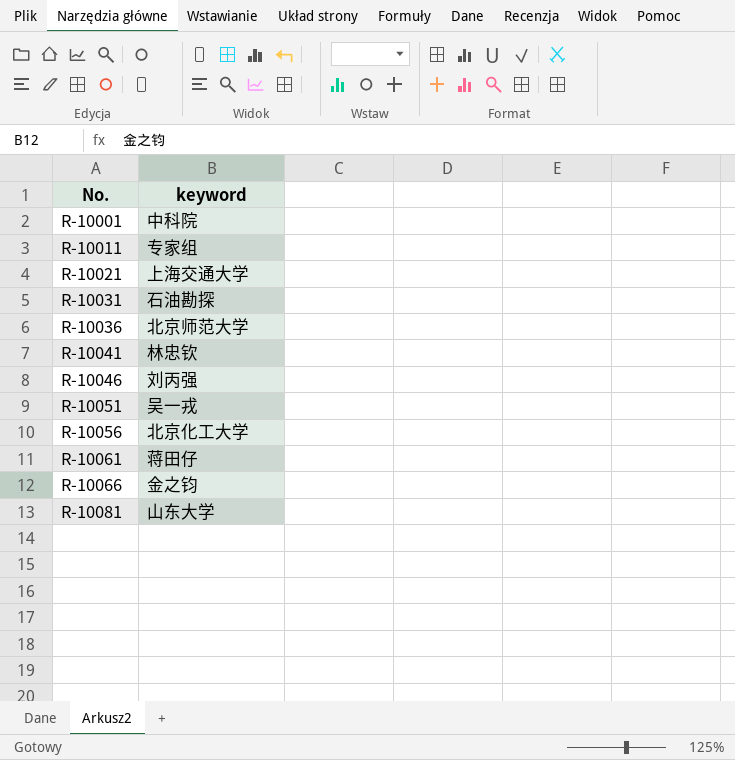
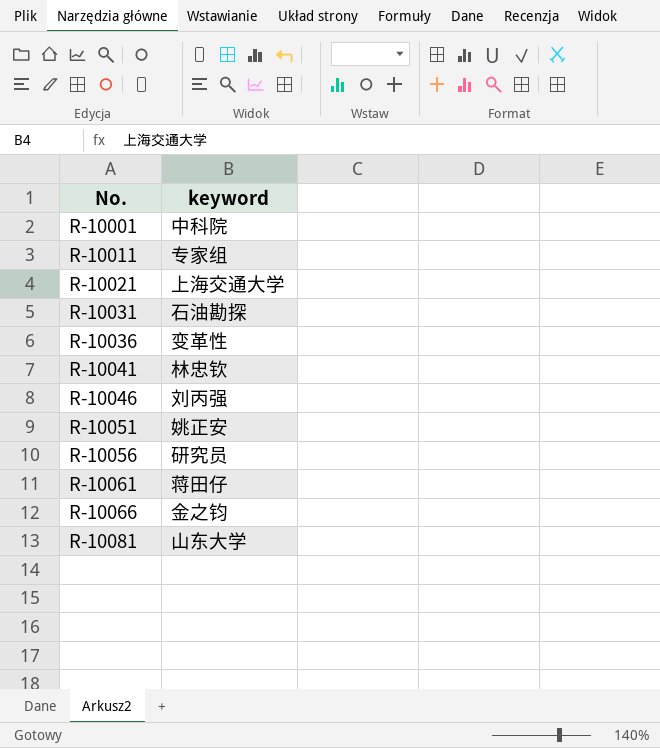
R-10036 | keyword: 北京师范大学 -> 变革性
R-10051 | keyword: 吴一戎 -> 姚正安
R-10056 | keyword: 北京化工大学 -> 研究员

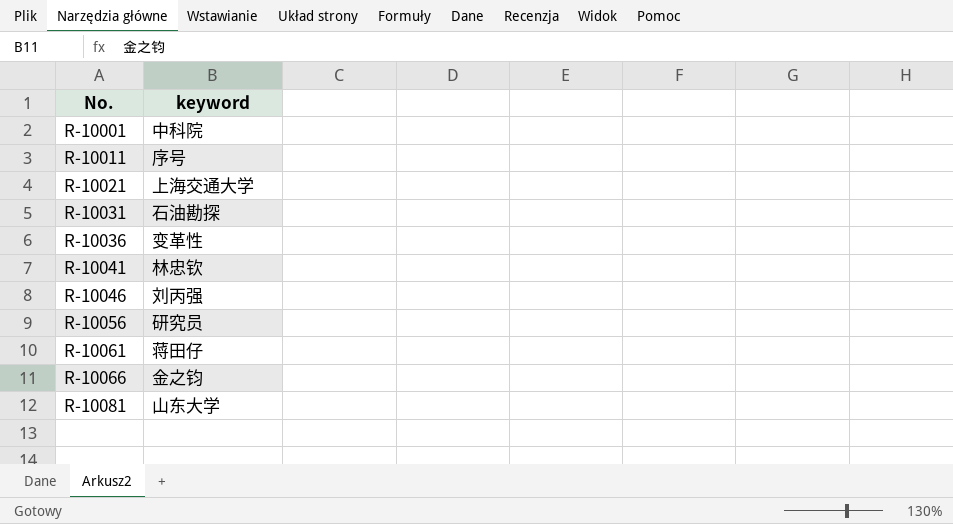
row R-10051: 姚正安 -> none
R-10011 | keyword: 专家组 -> 序号

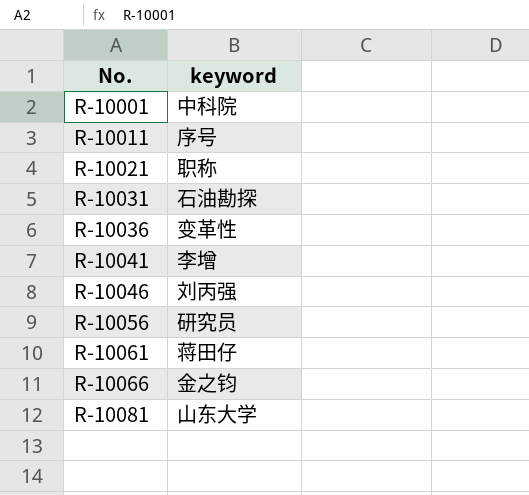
R-10021 | keyword: 上海交通大学 -> 职称
R-10041 | keyword: 林忠钦 -> 李增

